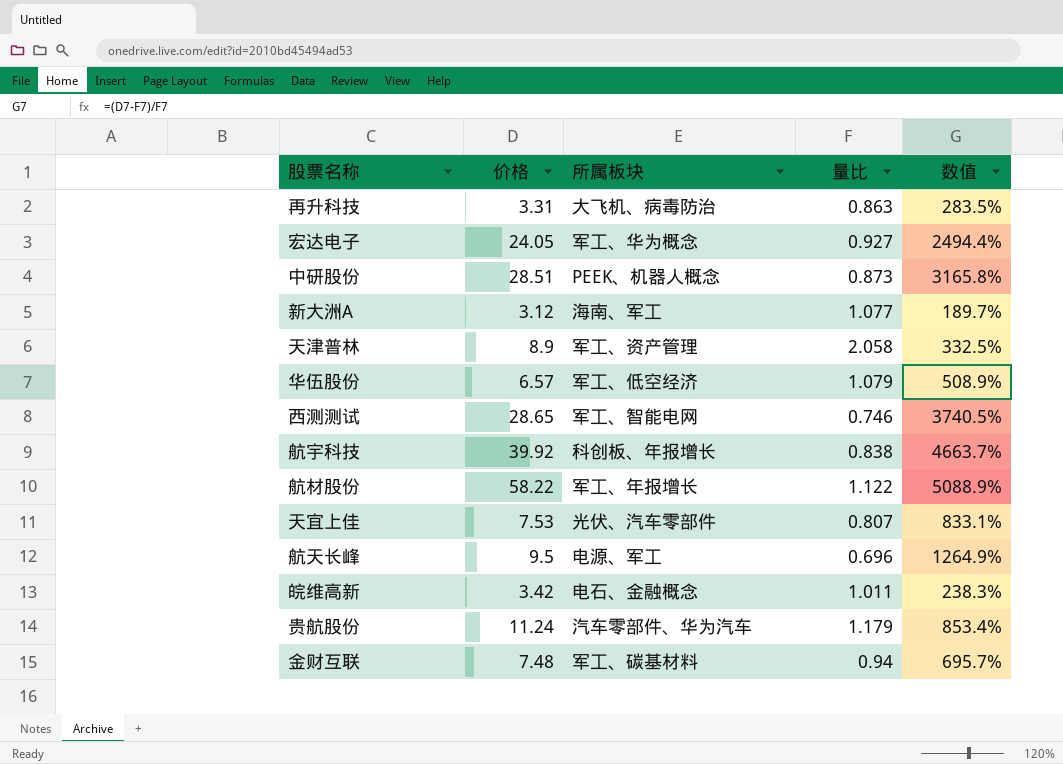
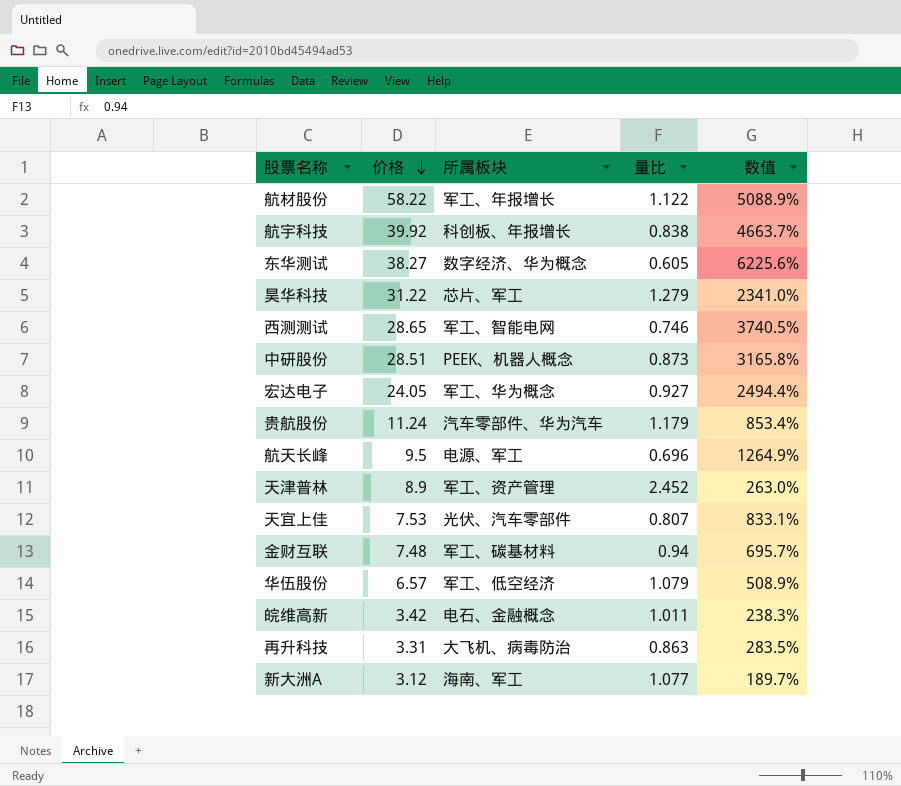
row order: none -> 价格 descending
row 东华测试: none -> 38.27 | 数字经济、华为概念 | 0.605 | 6225.6%
row 昊华科技: none -> 31.22 | 芯片、军工 | 1.279 | 2341.0%
天津普林 | 量比: 2.058 -> 2.452
天津普林 | 数值: 332.5% -> 263.0%

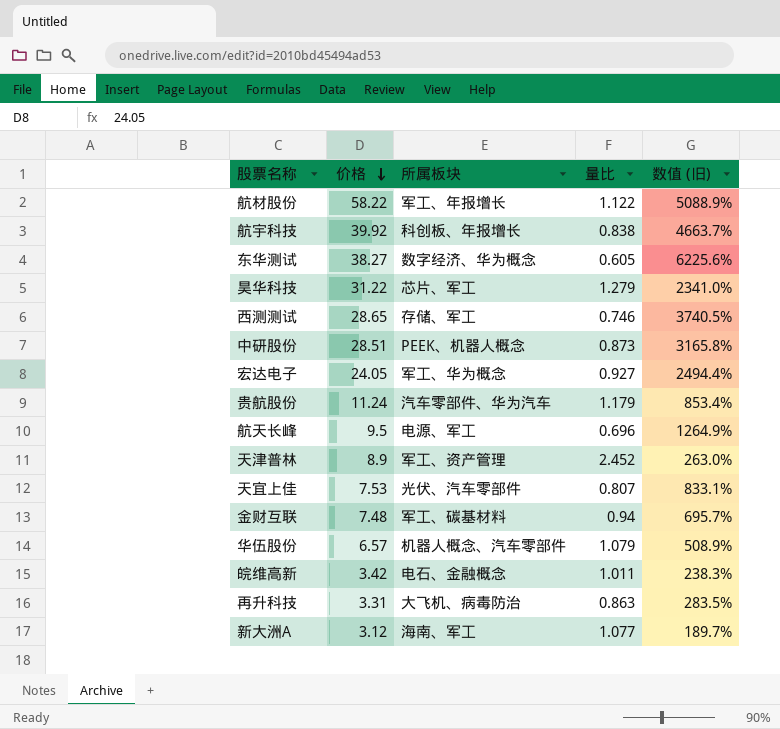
column name: 数值 -> 数值 (旧)
西测测试 | 所属板块: 军工、智能电网 -> 存储、军工
华伍股份 | 所属板块: 军工、低空经济 -> 机器人概念、汽车零部件

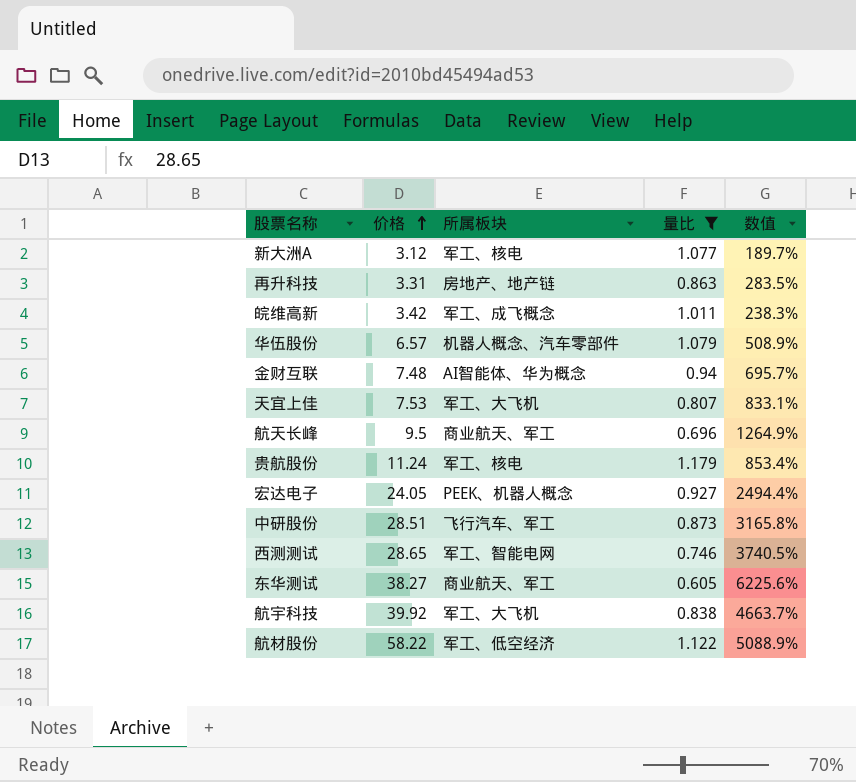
filter: none -> 量比 <= 1.179
row order: 价格 descending -> 价格 ascending
column name: 数值 (旧) -> 数值
新大洲A | 所属板块: 海南、军工 -> 军工、核电
再升科技 | 所属板块: 大飞机、病毒防治 -> 房地产、地产链
皖维高新 | 所属板块: 电石、金融概念 -> 军工、成飞概念
金财互联 | 所属板块: 军工、碳基材料 -> AI智能体、华为概念
天宜上佳 | 所属板块: 光伏、汽车零部件 -> 军工、大飞机
航天长峰 | 所属板块: 电源、军工 -> 商业航天、军工
贵航股份 | 所属板块: 汽车零部件、华为汽车 -> 军工、核电
宏达电子 | 所属板块: 军工、华为概念 -> PEEK、机器人概念
中研股份 | 所属板块: PEEK、机器人概念 -> 飞行汽车、军工
西测测试 | 所属板块: 存储、军工 -> 军工、智能电网
东华测试 | 所属板块: 数字经济、华为概念 -> 商业航天、军工
航宇科技 | 所属板块: 科创板、年报增长 -> 军工、大飞机
航材股份 | 所属板块: 军工、年报增长 -> 军工、低空经济

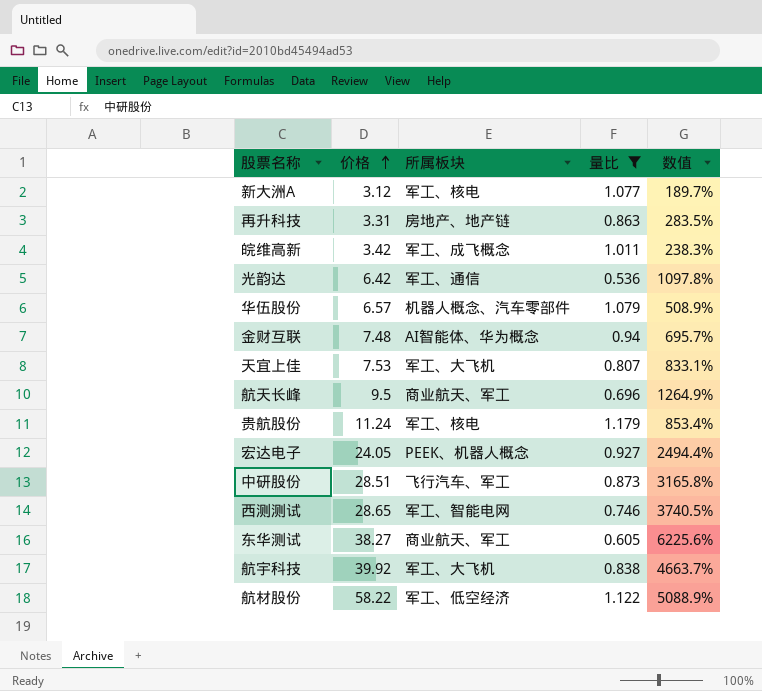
row 光韵达: none -> 6.42 | 军工、通信 | 0.536 | 1097.8%

